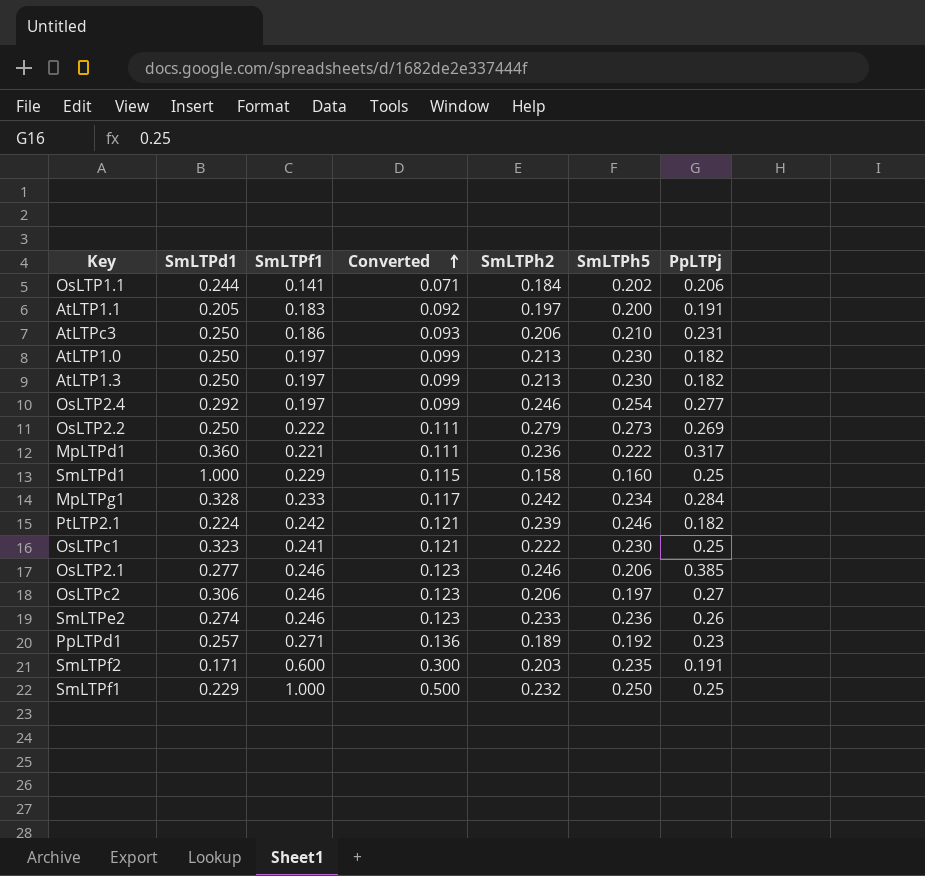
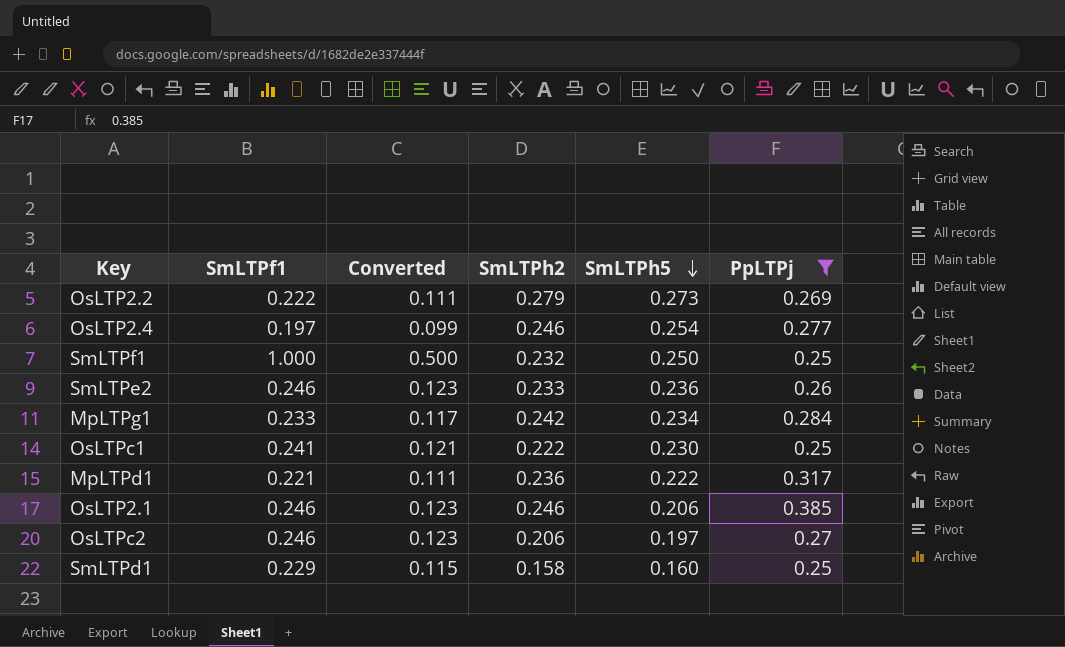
filter: none -> PpLTPj >= 0.25
row order: Converted ascending -> SmLTPh5 descending
column SmLTPd1 | position: 2 -> none

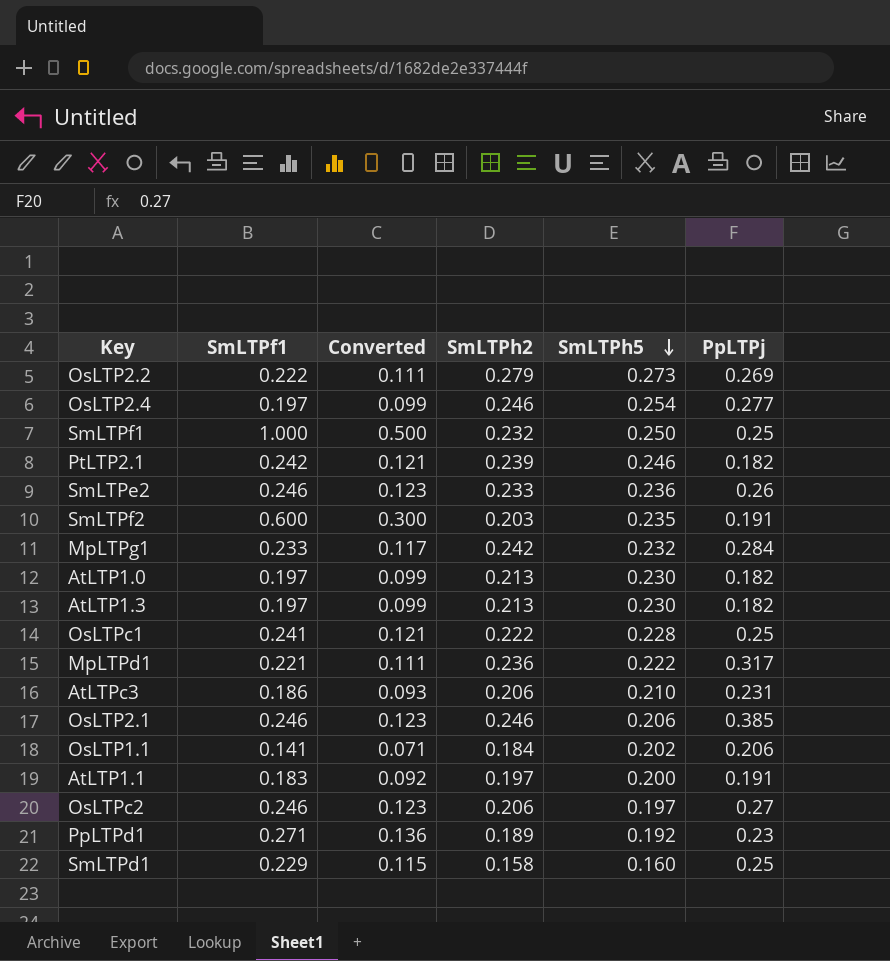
filter: PpLTPj >= 0.25 -> none
MpLTPg1 | SmLTPh5: 0.234 -> 0.232
OsLTPc1 | SmLTPh5: 0.230 -> 0.228

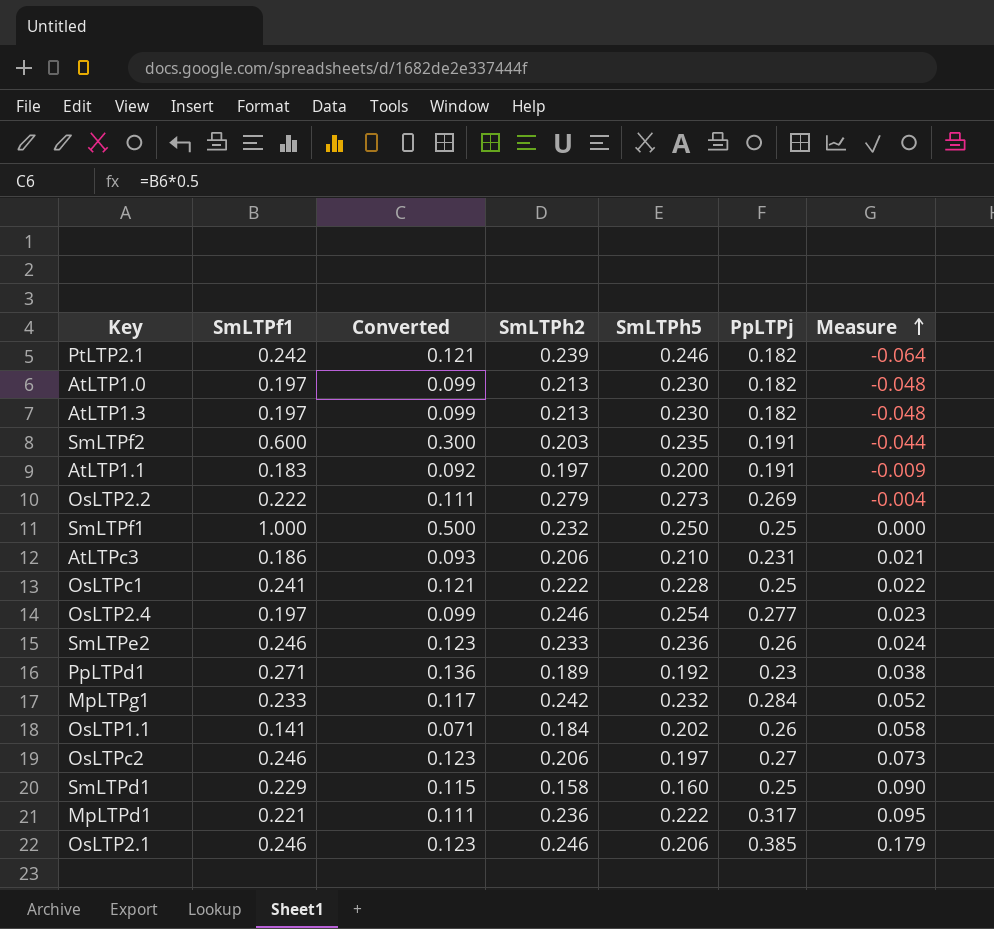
row order: SmLTPh5 descending -> Measure ascending
column Measure | formula: none -> [PpLTPj] - [SmLTPh5]
OsLTP1.1 | PpLTPj: 0.206 -> 0.26

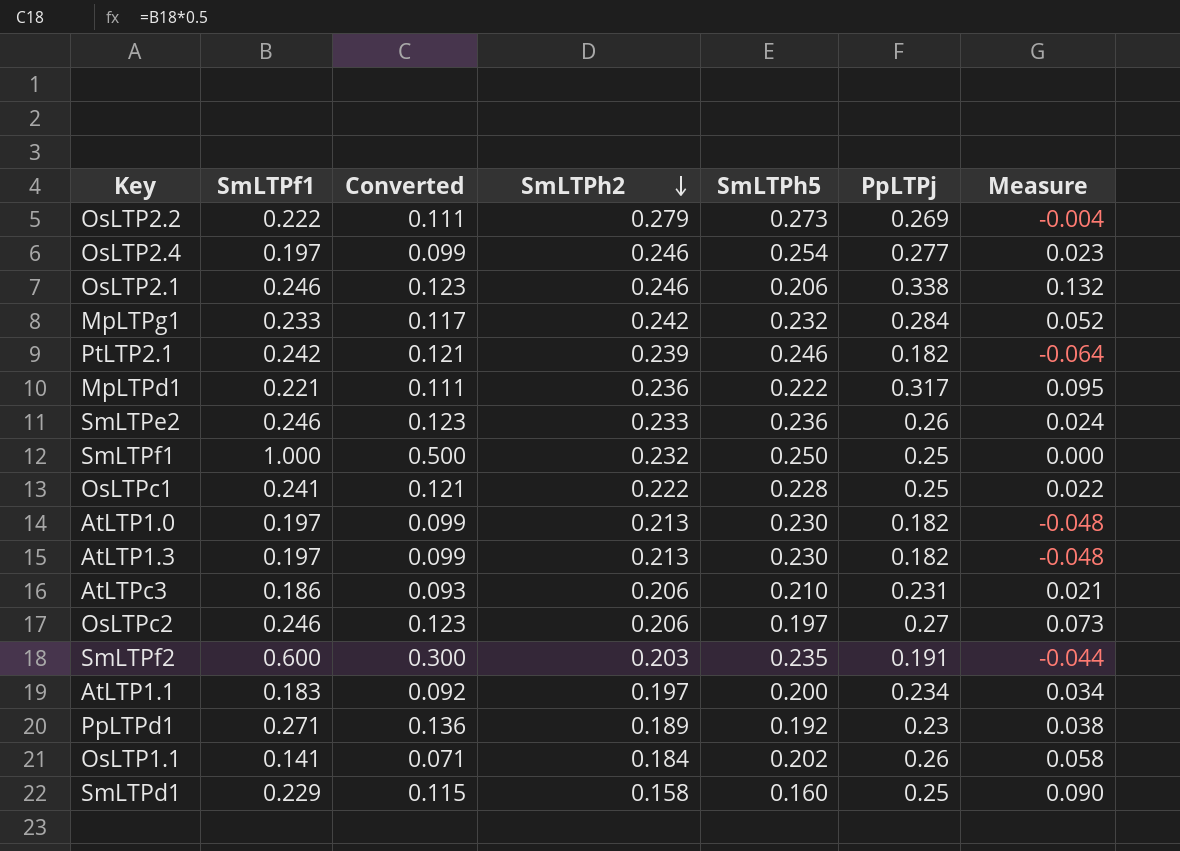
row order: Measure ascending -> SmLTPh2 descending
OsLTP2.1 | PpLTPj: 0.385 -> 0.338
OsLTP2.1 | Measure: 0.179 -> 0.132
AtLTP1.1 | PpLTPj: 0.191 -> 0.234
AtLTP1.1 | Measure: -0.009 -> 0.034

